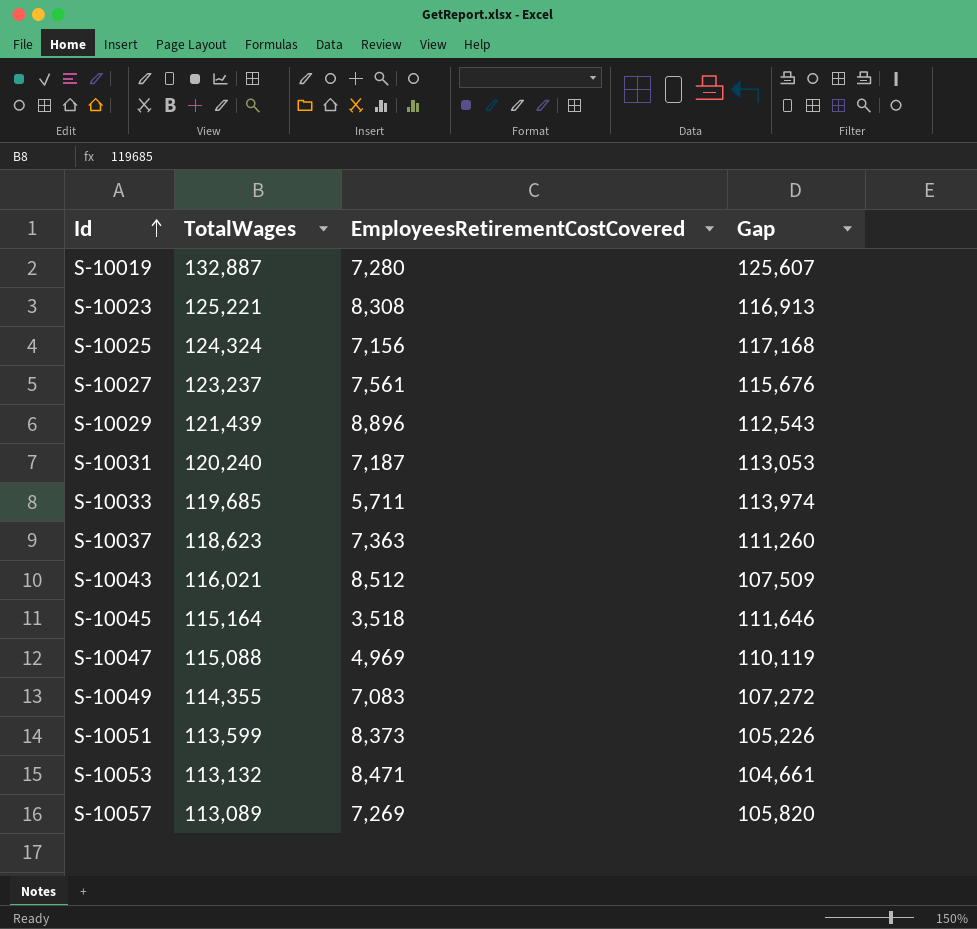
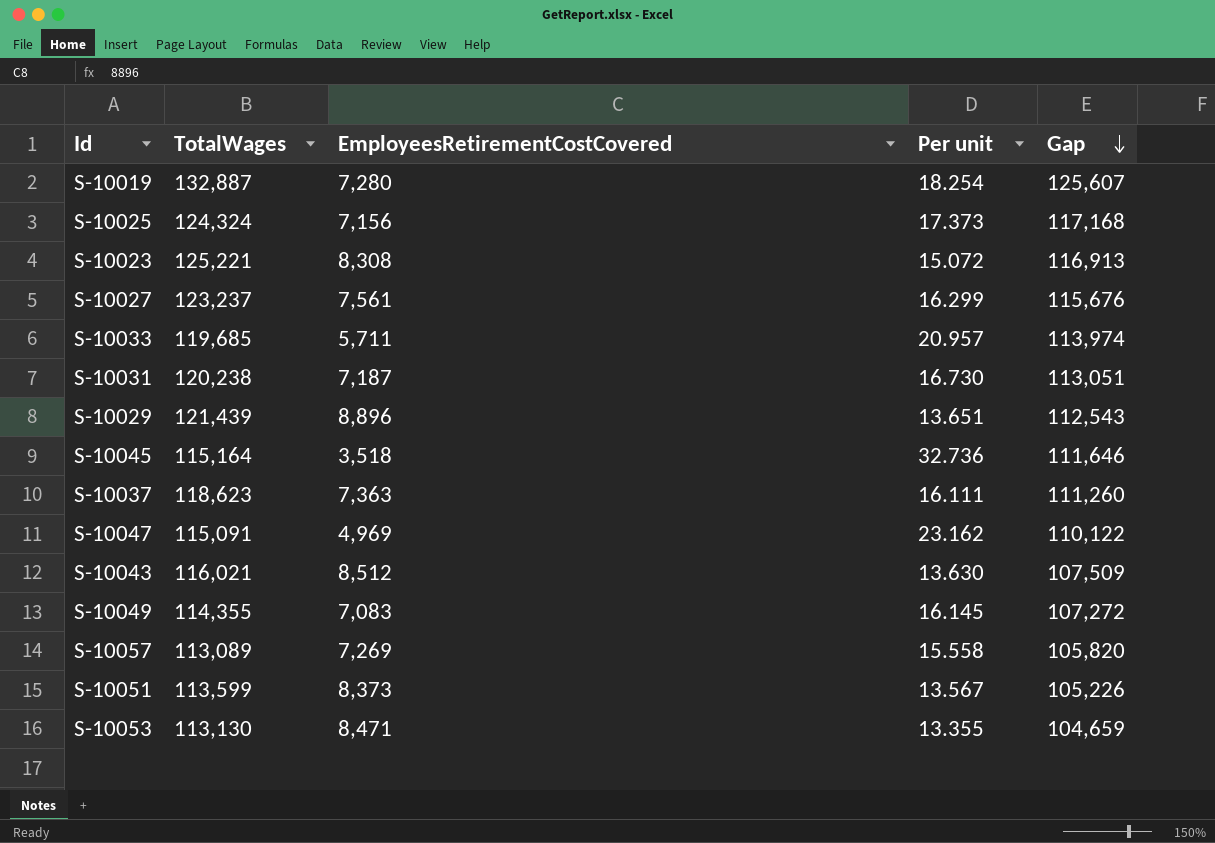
row order: Id ascending -> Gap descending
column Per unit | formula: none -> [TotalWages] / [EmployeesRetirementCostCovered]
S-10031 | TotalWages: 120,240 -> 120,238
S-10031 | Gap: 113,053 -> 113,051
S-10047 | TotalWages: 115,088 -> 115,091
S-10047 | Gap: 110,119 -> 110,122
S-10053 | TotalWages: 113,132 -> 113,130
S-10053 | Gap: 104,661 -> 104,659

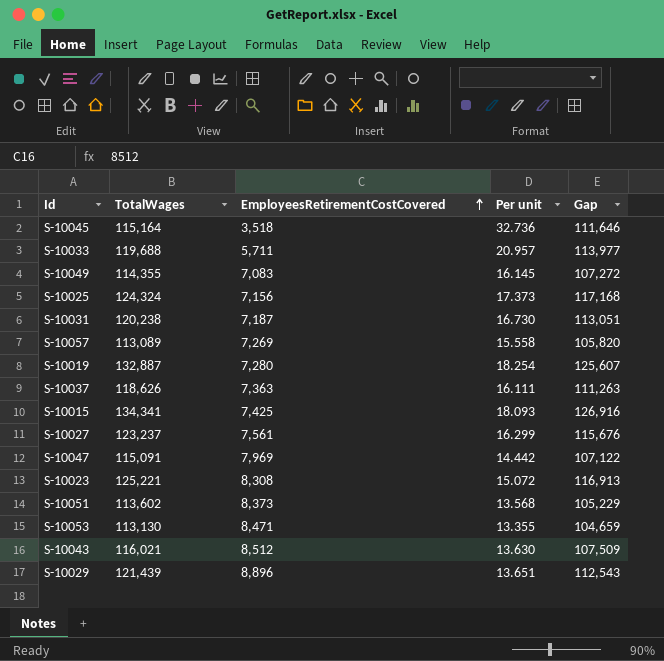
row order: Gap descending -> EmployeesRetirementCostCovered ascending
S-10033 | TotalWages: 119,685 -> 119,688
S-10033 | Gap: 113,974 -> 113,977
S-10037 | TotalWages: 118,623 -> 118,626
S-10037 | Gap: 111,260 -> 111,263
row S-10015: none -> 134,341 | 7,425 | 18.093 | 126,916
S-10047 | EmployeesRetirementCostCovered: 4,969 -> 7,969
S-10047 | Per unit: 23.162 -> 14.442
S-10047 | Gap: 110,122 -> 107,122
S-10051 | TotalWages: 113,599 -> 113,602
S-10051 | Per unit: 13.567 -> 13.568
S-10051 | Gap: 105,226 -> 105,229

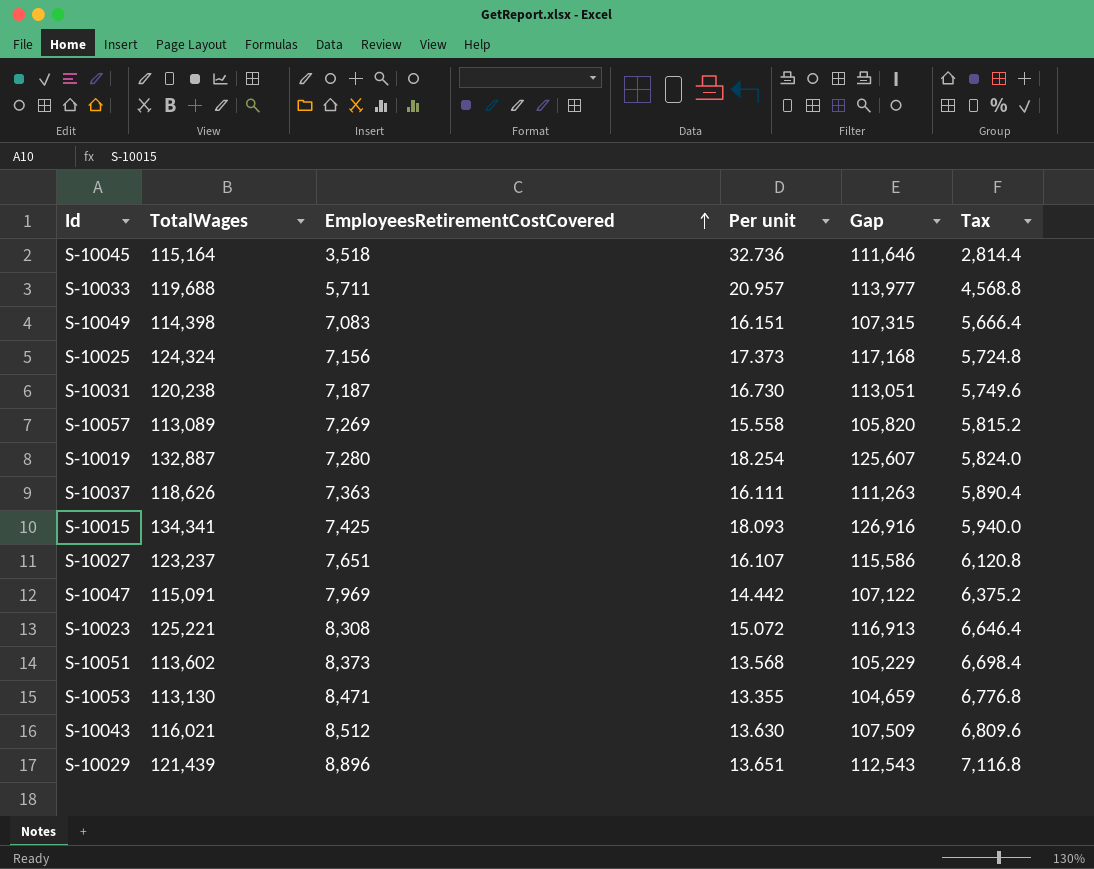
column Tax | formula: none -> [EmployeesRetirementCostCovered] * 0.8
S-10049 | TotalWages: 114,355 -> 114,398
S-10049 | Per unit: 16.145 -> 16.151
S-10049 | Gap: 107,272 -> 107,315
S-10027 | EmployeesRetirementCostCovered: 7,561 -> 7,651
S-10027 | Per unit: 16.299 -> 16.107
S-10027 | Gap: 115,676 -> 115,586

